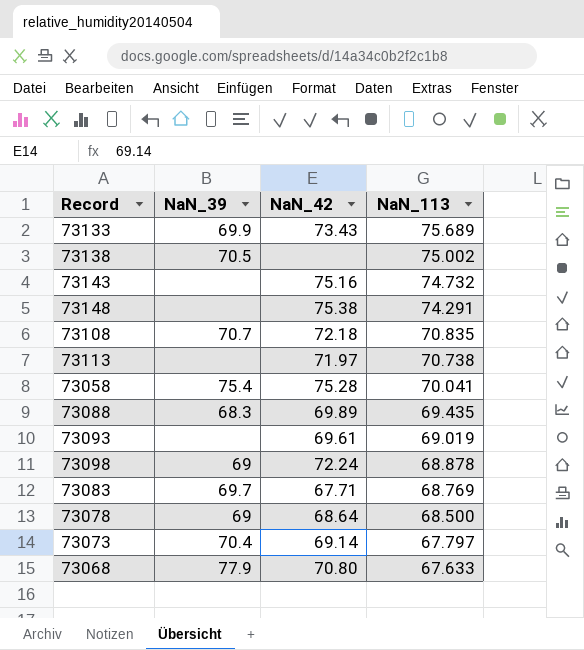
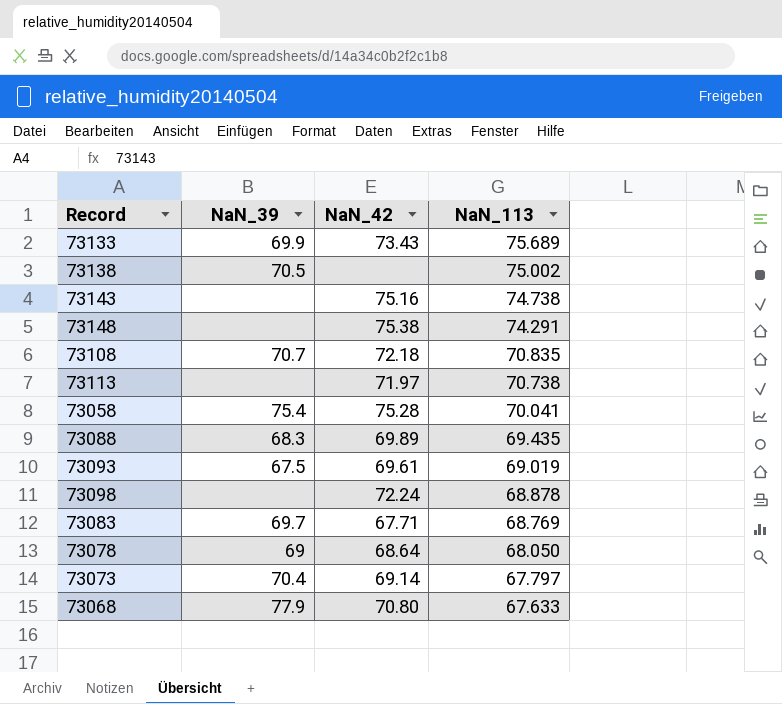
73143 | NaN_113: 74.732 -> 74.738
73093 | NaN_39: none -> 67.5
73098 | NaN_39: 69 -> none
73078 | NaN_113: 68.500 -> 68.050

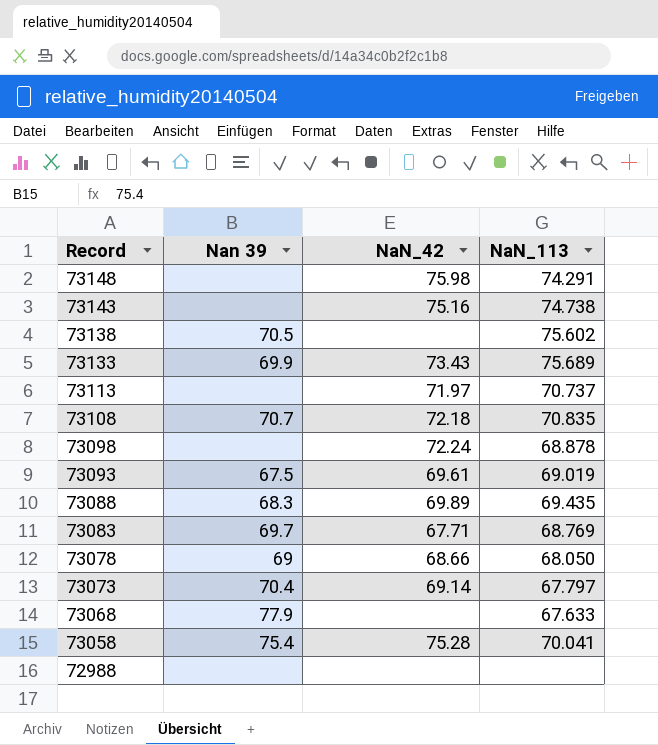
row order: NaN_113 descending -> Record descending
column name: NaN_39 -> Nan 39
73148 | NaN_42: 75.38 -> 75.98
73138 | NaN_113: 75.002 -> 75.602
73113 | NaN_113: 70.738 -> 70.737
73078 | NaN_42: 68.64 -> 68.66
73068 | NaN_42: 70.80 -> none
row 72988: none -> none | none | none

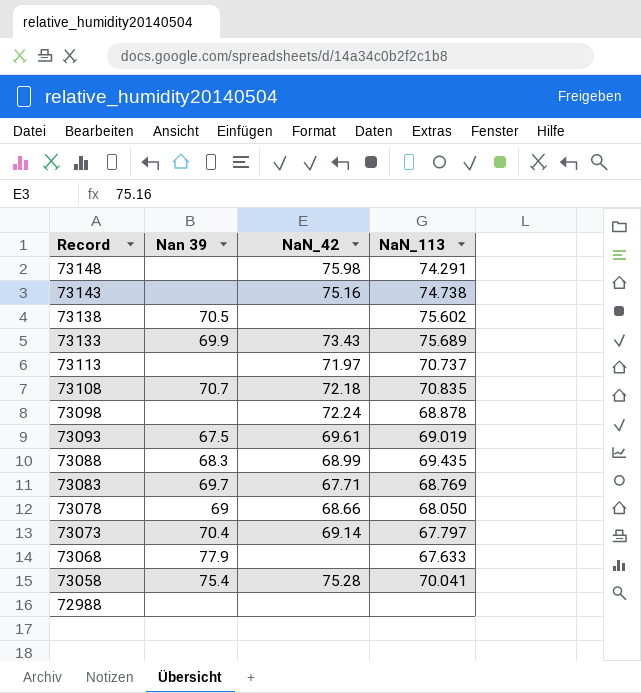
73088 | NaN_42: 69.89 -> 68.99

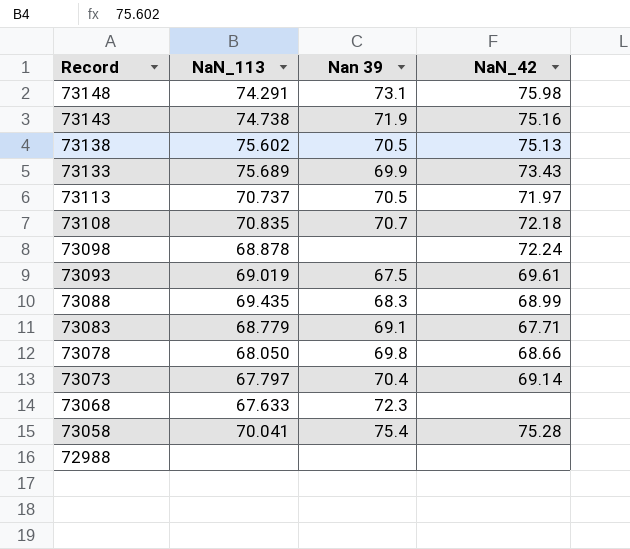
column NaN_113 | position: 4 -> 2
73148 | Nan 39: none -> 73.1
73143 | Nan 39: none -> 71.9
73138 | NaN_42: none -> 75.13
73113 | Nan 39: none -> 70.5
73083 | NaN_113: 68.769 -> 68.779
73083 | Nan 39: 69.7 -> 69.1
73078 | Nan 39: 69 -> 69.8
73068 | Nan 39: 77.9 -> 72.3

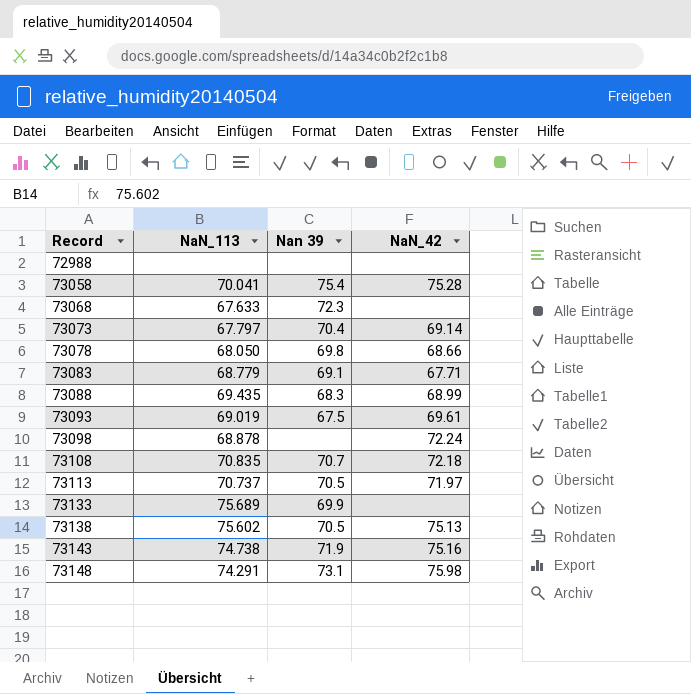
row order: Record descending -> Record ascending
73133 | NaN_42: 73.43 -> none

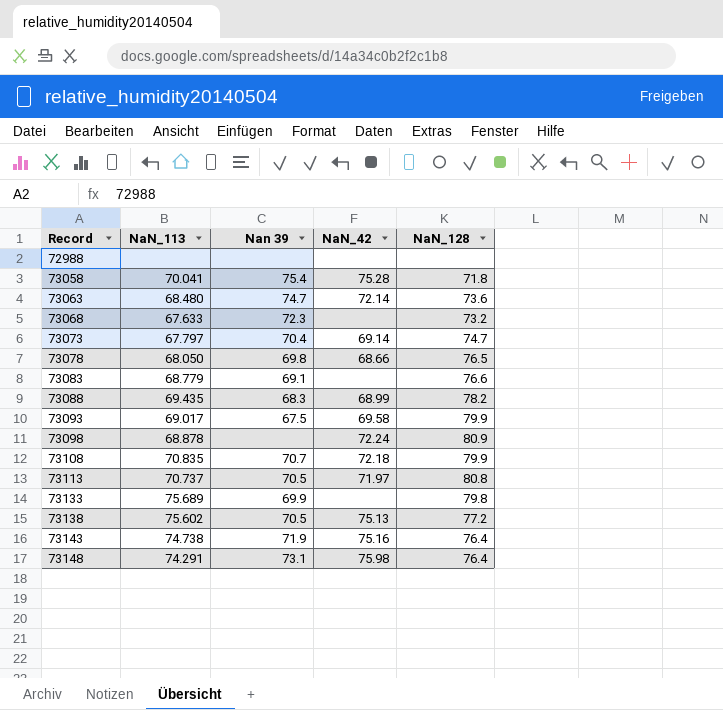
column NaN_128 | position: none -> 5
row 73063: none -> 68.480 | 74.7 | 72.14 | 73.6
73083 | NaN_42: 67.71 -> none
73093 | NaN_113: 69.019 -> 69.017
73093 | NaN_42: 69.61 -> 69.58

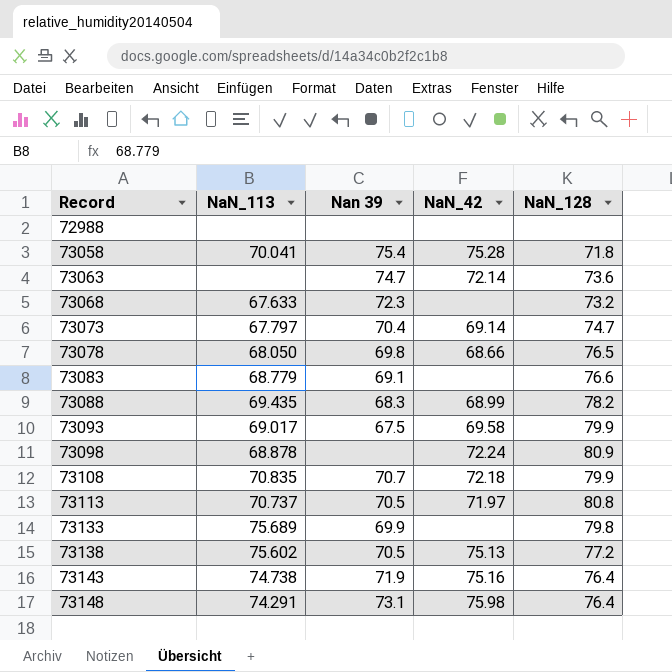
73063 | NaN_113: 68.480 -> none

